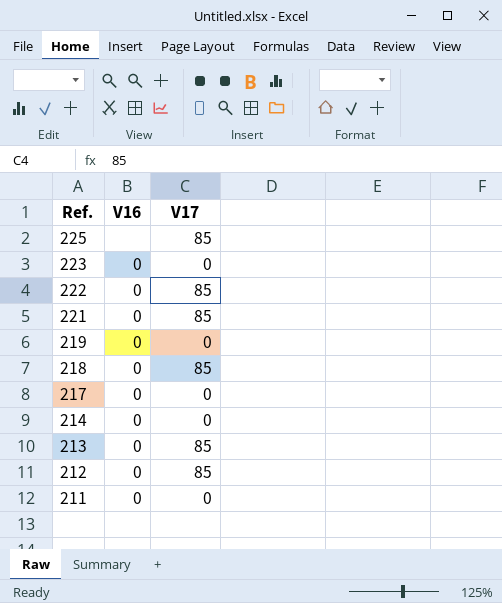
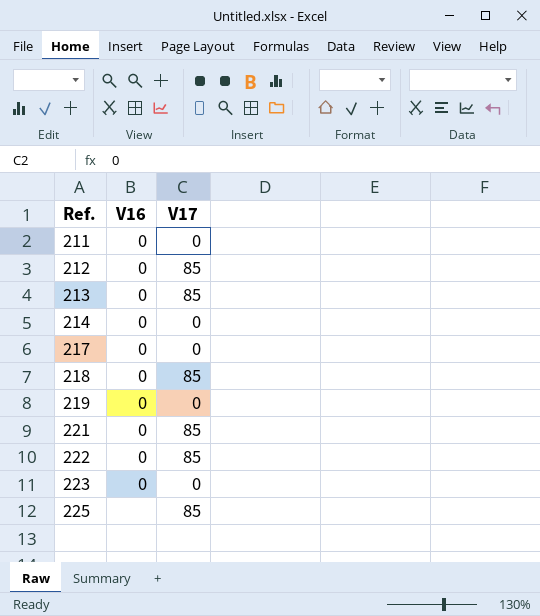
row order: Ref. descending -> Ref. ascending

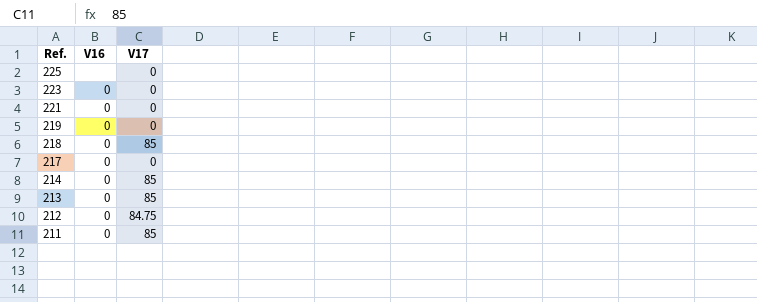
row order: Ref. ascending -> Ref. descending
row 222: 0 | 85 -> none
225 | V17: 85 -> 0
221 | V17: 85 -> 0
214 | V17: 0 -> 85
212 | V17: 85 -> 84.75
211 | V17: 0 -> 85

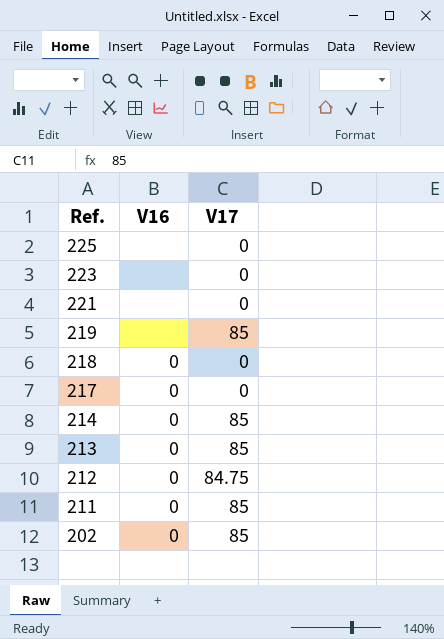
223 | V16: 0 -> none
221 | V16: 0 -> none
219 | V16: 0 -> none
219 | V17: 0 -> 85
218 | V17: 85 -> 0
row 202: none -> 0 | 85

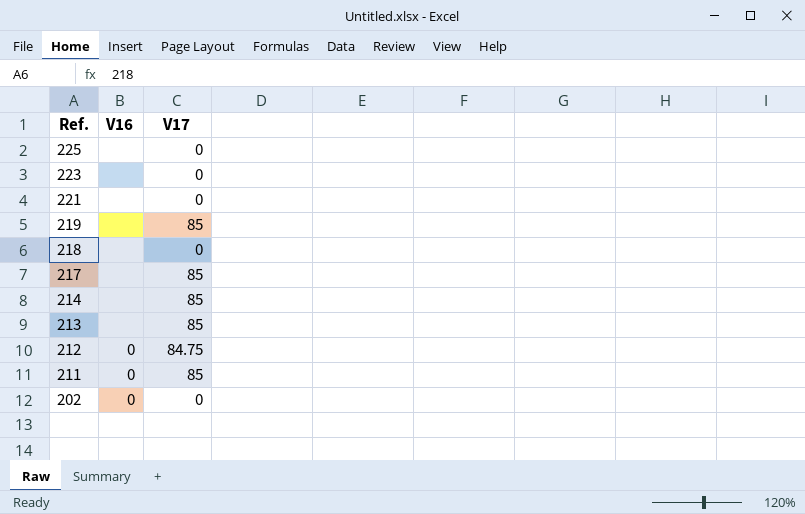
218 | V16: 0 -> none
217 | V16: 0 -> none
217 | V17: 0 -> 85
214 | V16: 0 -> none
213 | V16: 0 -> none
202 | V17: 85 -> 0

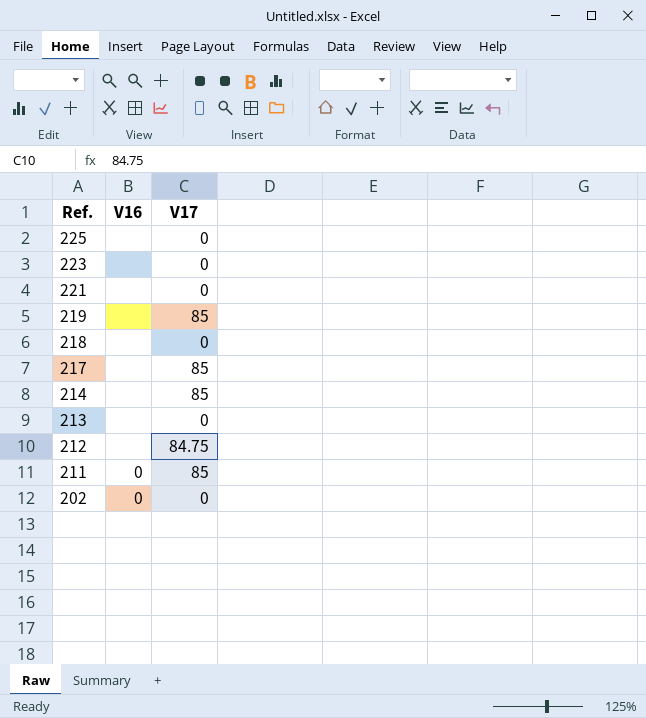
213 | V17: 85 -> 0
212 | V16: 0 -> none

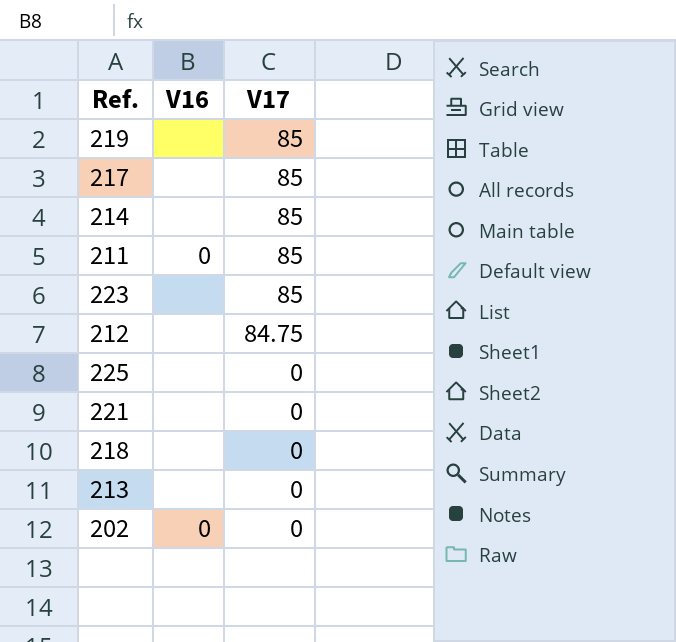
row order: Ref. descending -> V17 descending
223 | V17: 0 -> 85

